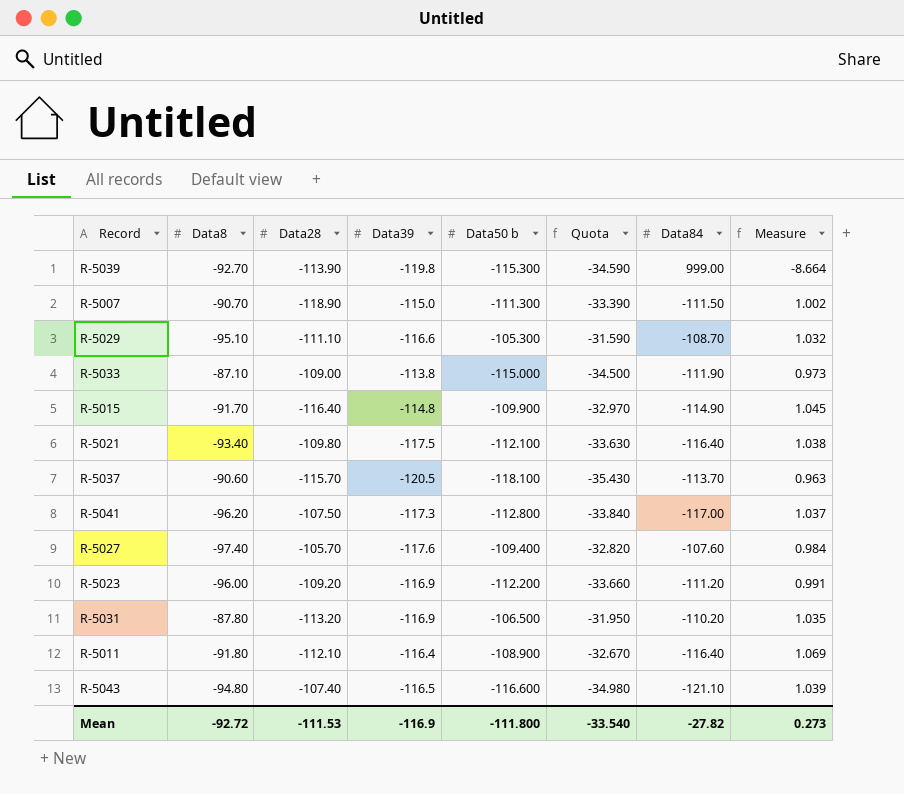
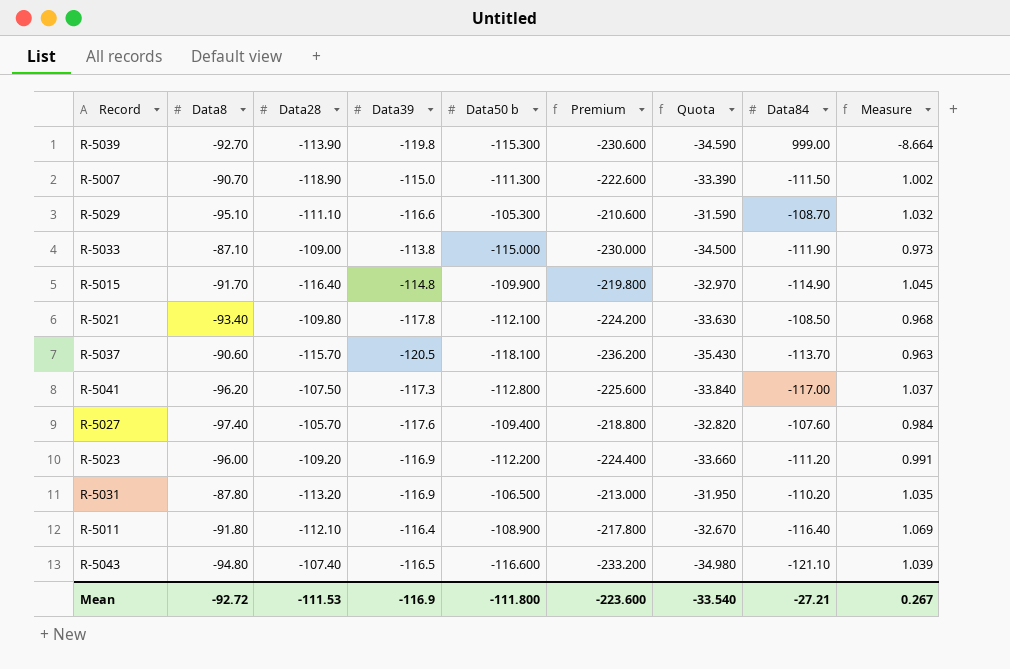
column Premium | formula: none -> [Data50 b] * 2
R-5021 | Data39: -117.5 -> -117.8
R-5021 | Data84: -116.40 -> -108.50
R-5021 | Measure: 1.038 -> 0.968
Mean | Data84: -27.82 -> -27.21
Mean | Measure: 0.273 -> 0.267

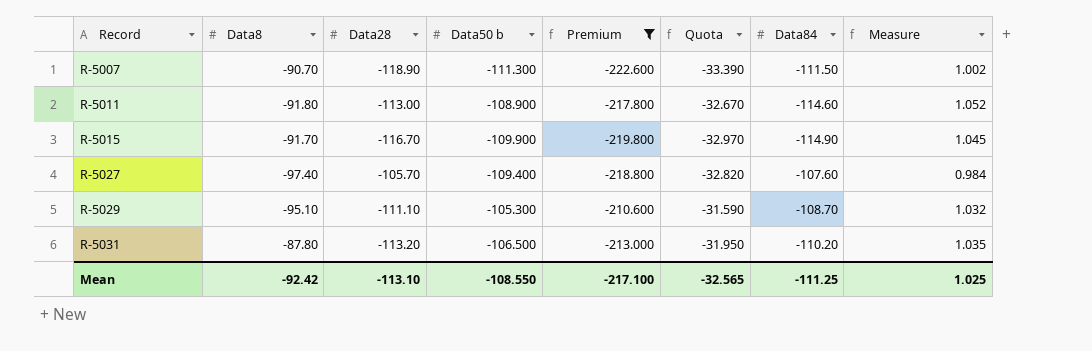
filter: none -> Premium >= -222.600
row order: none -> Record ascending
column Data39 | position: 4 -> none
R-5011 | Data28: -112.10 -> -113.00
R-5011 | Data84: -116.40 -> -114.60
R-5011 | Measure: 1.069 -> 1.052
R-5015 | Data28: -116.40 -> -116.70
Mean | Data8: -92.72 -> -92.42
Mean | Data28: -111.53 -> -113.10
Mean | Data50 b: -111.800 -> -108.550
Mean | Premium: -223.600 -> -217.100
Mean | Quota: -33.540 -> -32.565
Mean | Data84: -27.21 -> -111.25
Mean | Measure: 0.267 -> 1.025

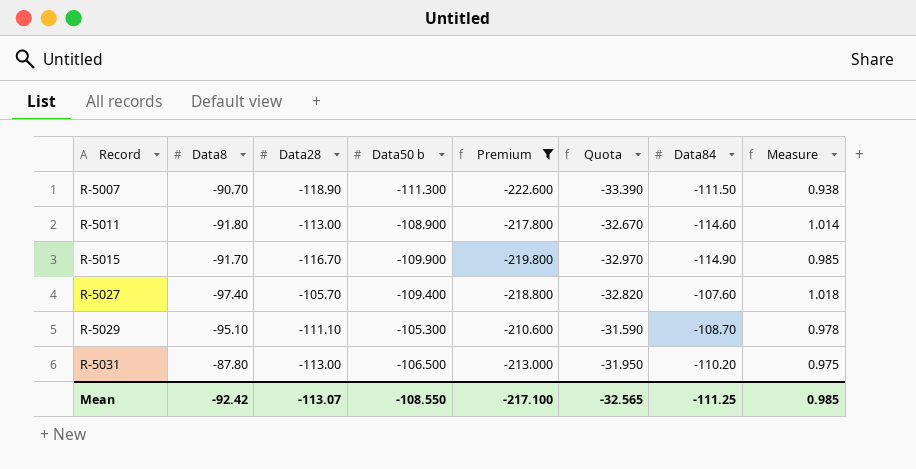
column Measure | formula: [Data84] / [Data50 b] -> [Data84] / [Data28]
R-5031 | Data28: -113.20 -> -113.00
Mean | Data28: -113.10 -> -113.07
Mean | Measure: 1.025 -> 0.985

